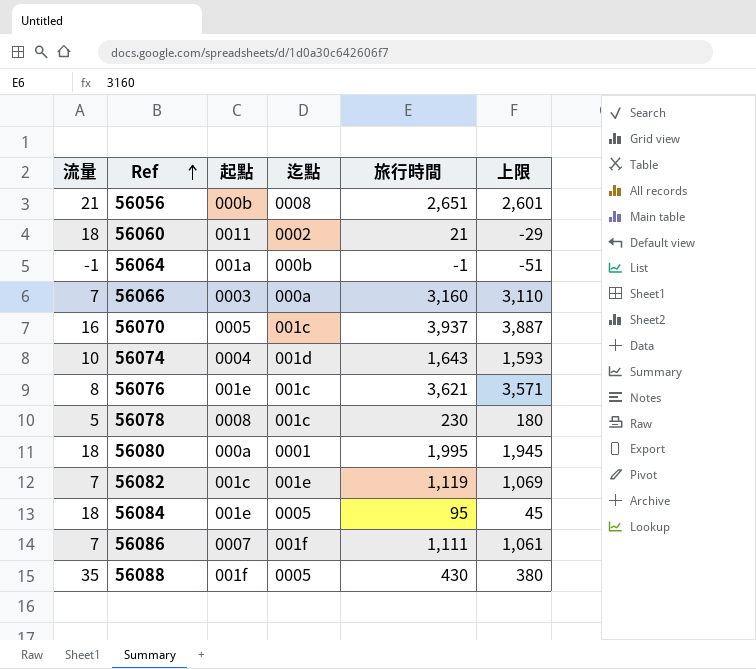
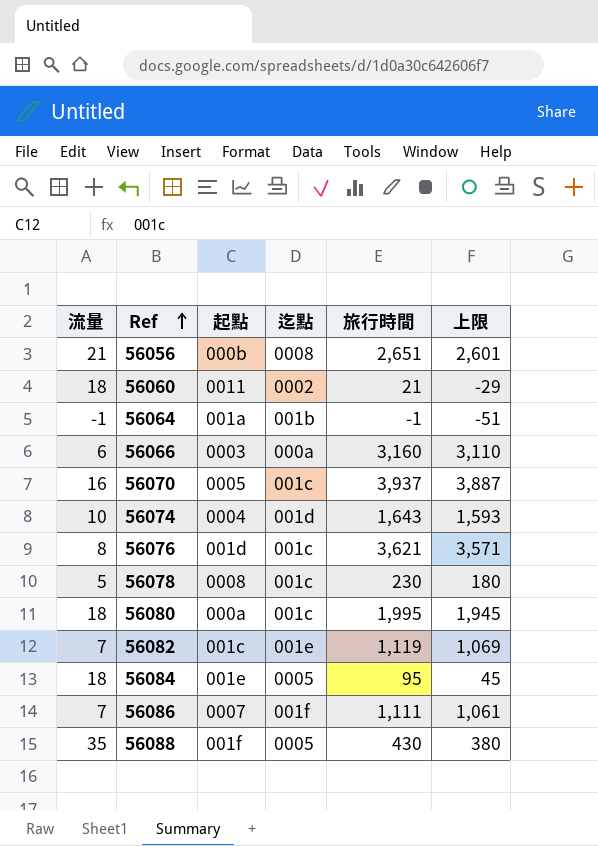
56064 | 迄點: 000b -> 001b
56066 | 流量: 7 -> 6
56076 | 起點: 001e -> 001d
56080 | 迄點: 0001 -> 001c

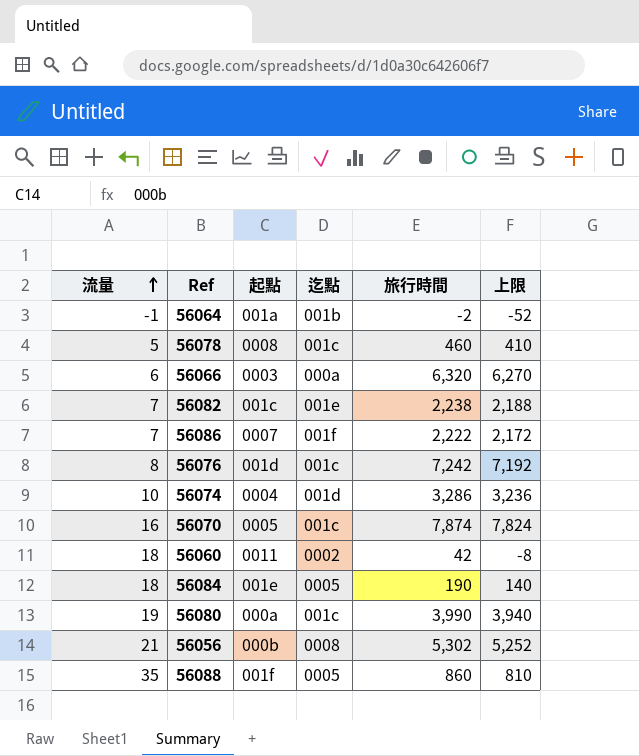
row order: Ref ascending -> 流量 ascending
56064 | 旅行時間: -1 -> -2
56064 | 上限: -51 -> -52
56078 | 旅行時間: 230 -> 460
56078 | 上限: 180 -> 410
56066 | 旅行時間: 3,160 -> 6,320
56066 | 上限: 3,110 -> 6,270
56082 | 旅行時間: 1,119 -> 2,238
56082 | 上限: 1,069 -> 2,188
56086 | 旅行時間: 1,111 -> 2,222
56086 | 上限: 1,061 -> 2,172
56076 | 旅行時間: 3,621 -> 7,242
56076 | 上限: 3,571 -> 7,192
56074 | 旅行時間: 1,643 -> 3,286
56074 | 上限: 1,593 -> 3,236
56070 | 旅行時間: 3,937 -> 7,874
56070 | 上限: 3,887 -> 7,824
56060 | 旅行時間: 21 -> 42
56060 | 上限: -29 -> -8
56084 | 旅行時間: 95 -> 190
56084 | 上限: 45 -> 140
56080 | 流量: 18 -> 19
56080 | 旅行時間: 1,995 -> 3,990
56080 | 上限: 1,945 -> 3,940
56056 | 旅行時間: 2,651 -> 5,302
56056 | 上限: 2,601 -> 5,252
56088 | 旅行時間: 430 -> 860
56088 | 上限: 380 -> 810

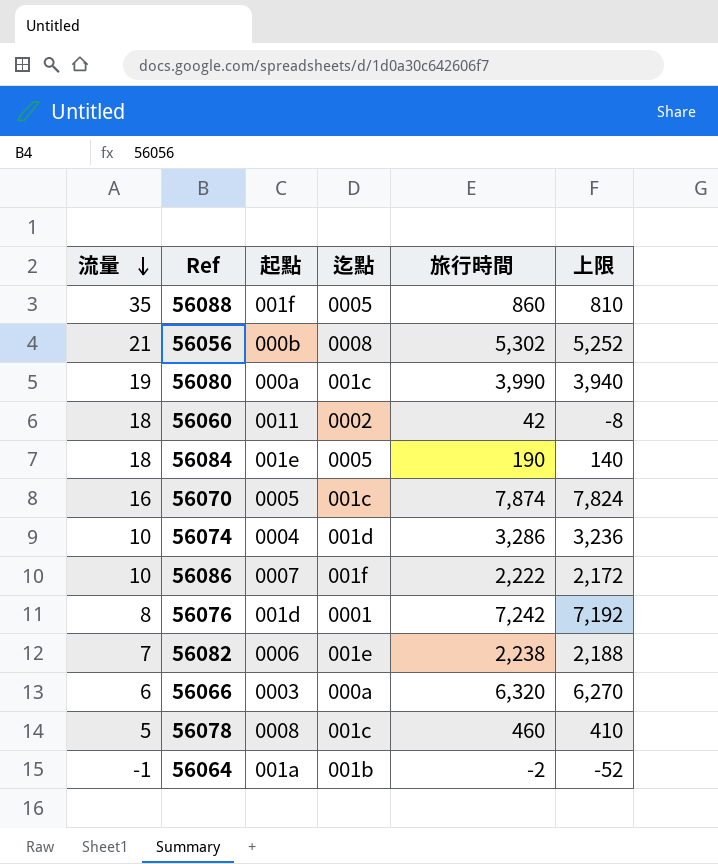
row order: 流量 ascending -> 流量 descending
56086 | 流量: 7 -> 10
56076 | 迄點: 001c -> 0001
56082 | 起點: 001c -> 0006

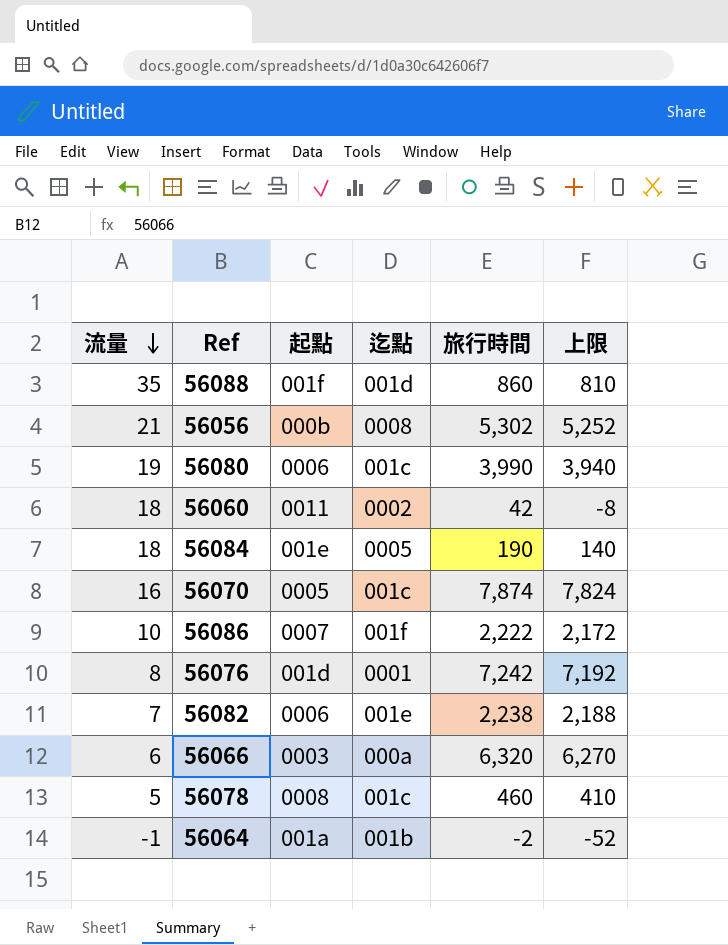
row 56074: 10 | 0004 | 001d | 3,286 | 3,236 -> none
56088 | 迄點: 0005 -> 001d
56080 | 起點: 000a -> 0006

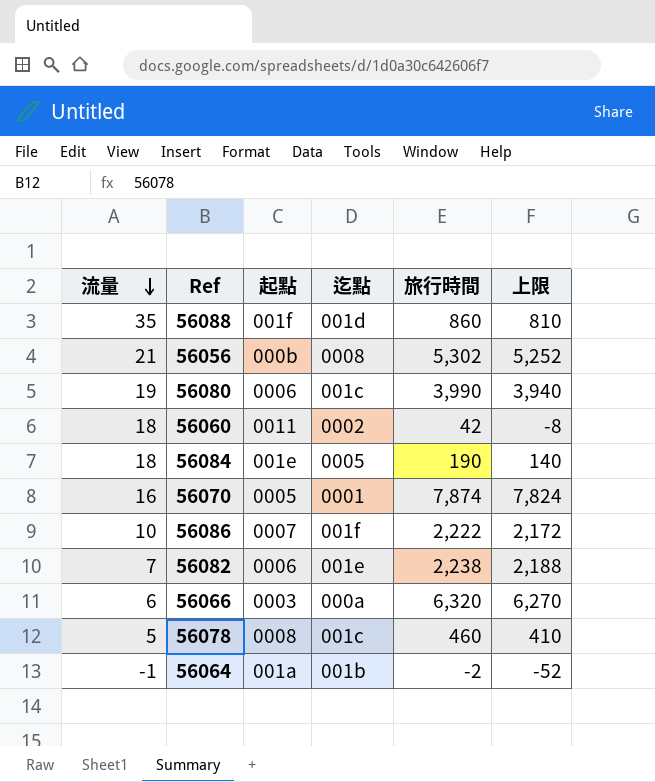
row 56076: 8 | 001d | 0001 | 7,242 | 7,192 -> none
56070 | 迄點: 001c -> 0001

